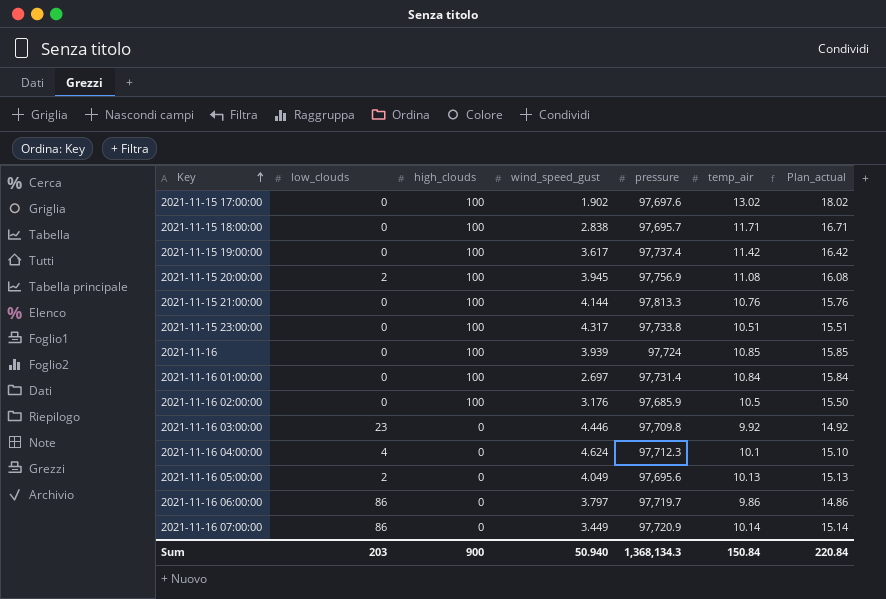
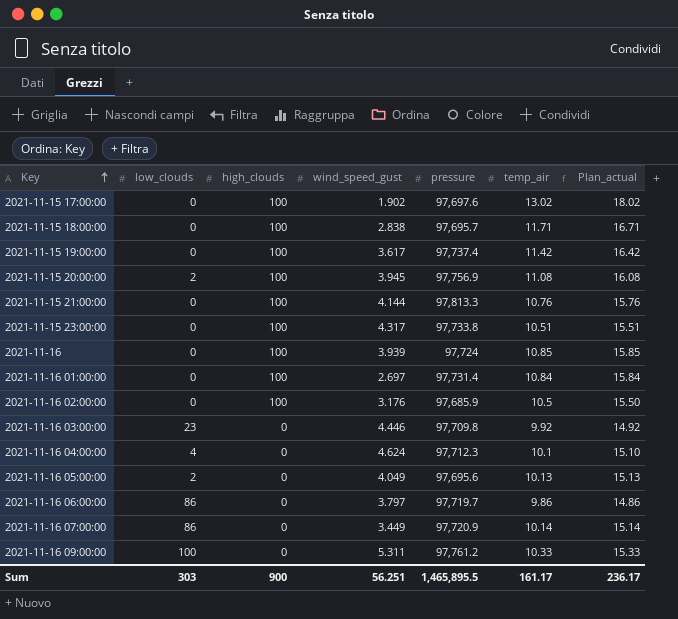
row 2021-11-16 09:00:00: none -> 100 | 0 | 5.311 | 97,761.2 | 10.33 | 15.33
Sum | low_clouds: 203 -> 303
Sum | wind_speed_gust: 50.940 -> 56.251
Sum | pressure: 1,368,134.3 -> 1,465,895.5
Sum | temp_air: 150.84 -> 161.17
Sum | Plan_actual: 220.84 -> 236.17

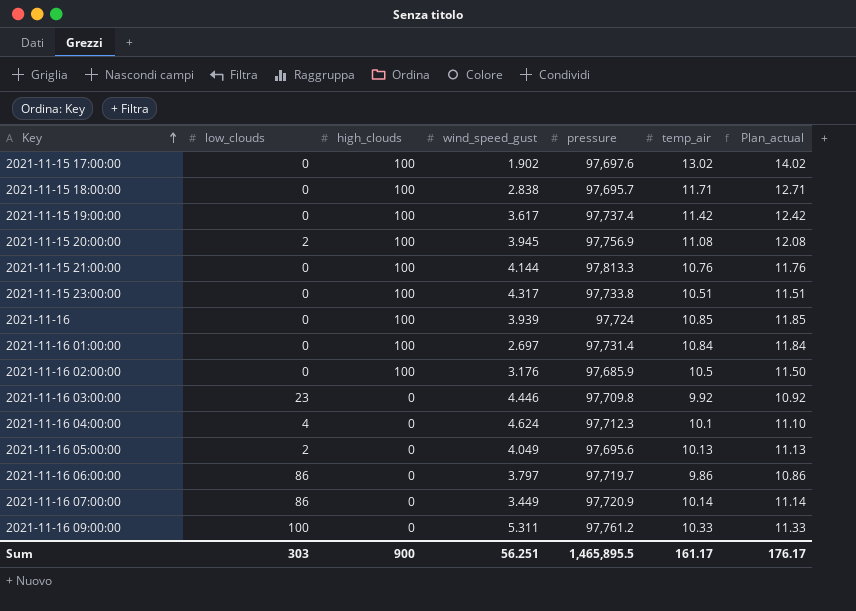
column Plan_actual | formula: [temp_air] + 5 -> [temp_air] + 1
Sum | Plan_actual: 236.17 -> 176.17

